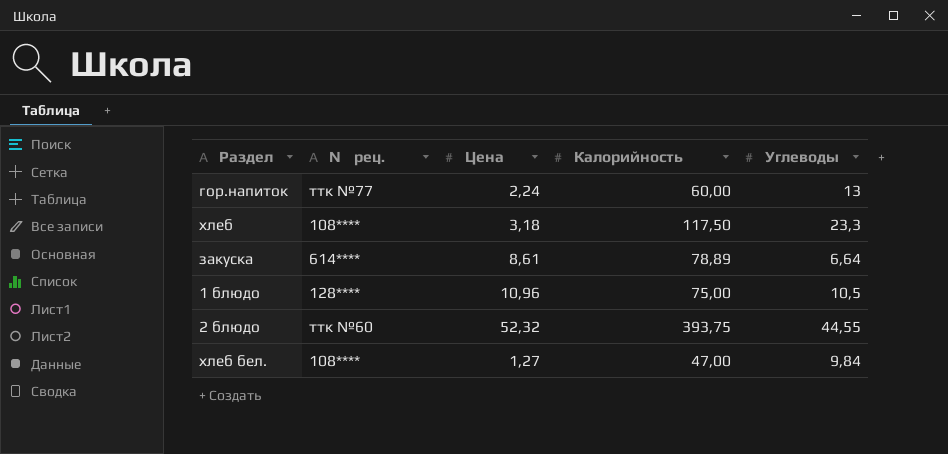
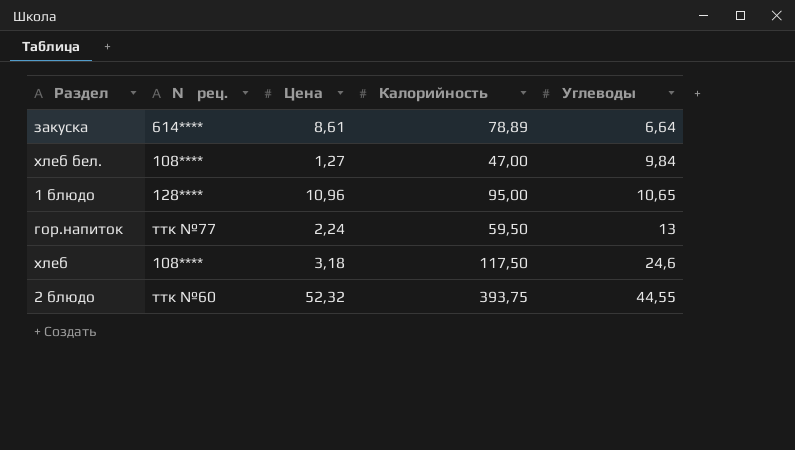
row order: none -> Углеводы ascending
1 блюдо | Калорийность: 75,00 -> 95,00
1 блюдо | Углеводы: 10,5 -> 10,65
гор.напиток | Калорийность: 60,00 -> 59,50
хлеб | Углеводы: 23,3 -> 24,6

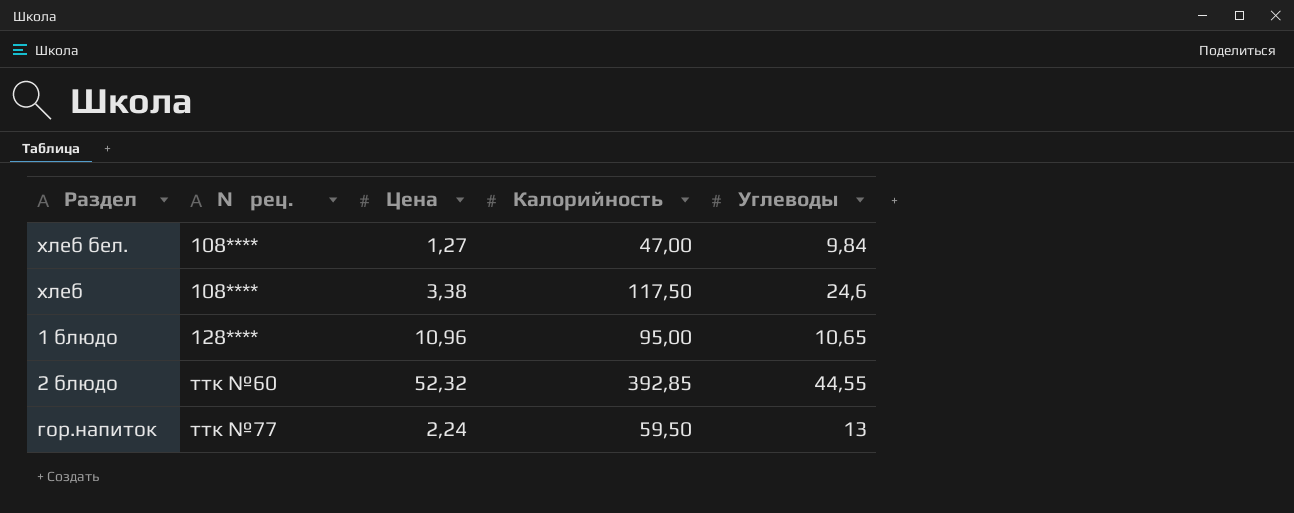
row order: Углеводы ascending -> № рец. ascending
row закуска: 614**** | 8,61 | 78,89 | 6,64 -> none
хлеб | Цена: 3,18 -> 3,38
2 блюдо | Калорийность: 393,75 -> 392,85

